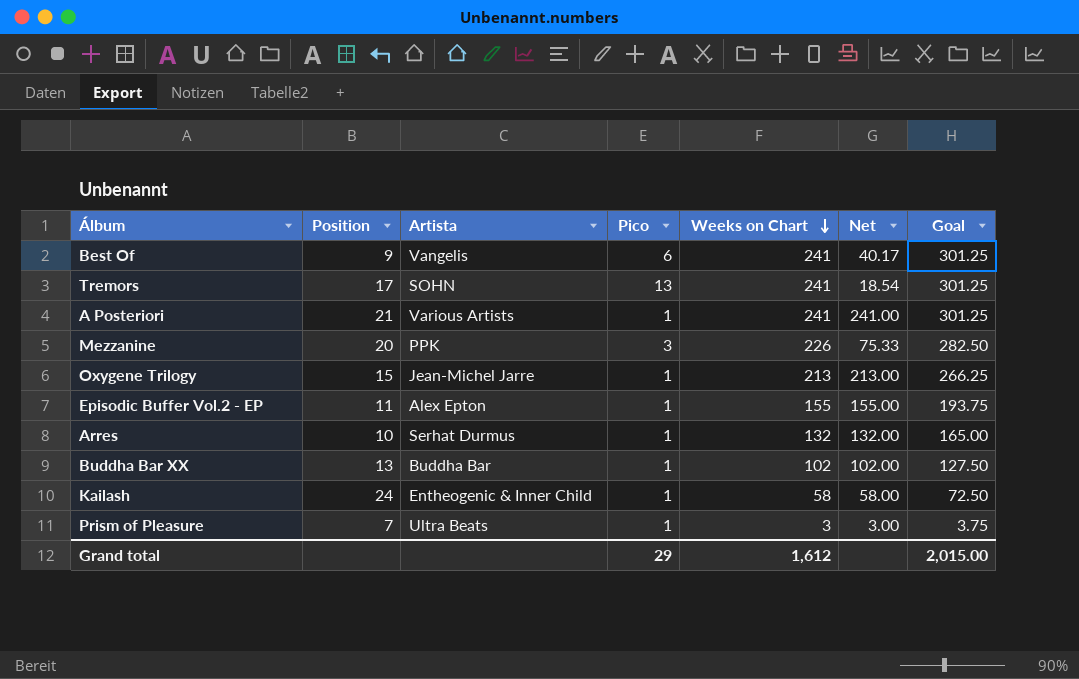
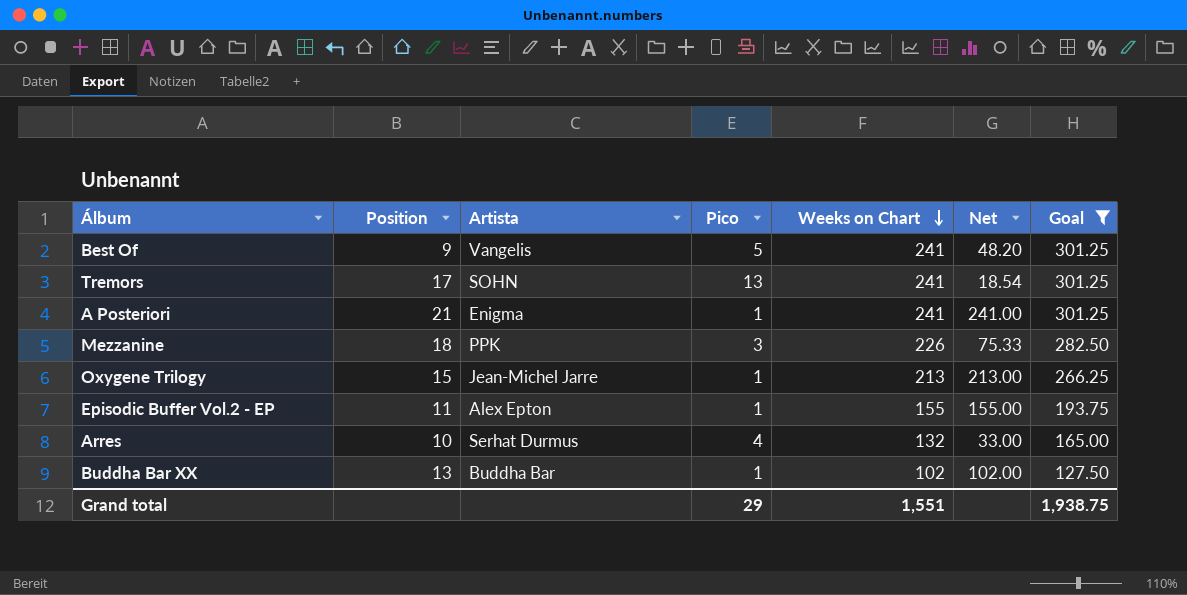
filter: none -> Goal >= 127.50
Best Of | Pico: 6 -> 5
Best Of | Net: 40.17 -> 48.20
A Posteriori | Artista: Various Artists -> Enigma
Mezzanine | Position: 20 -> 18
Arres | Pico: 1 -> 4
Arres | Net: 132.00 -> 33.00
Grand total | Weeks on Chart: 1,612 -> 1,551
Grand total | Goal: 2,015.00 -> 1,938.75

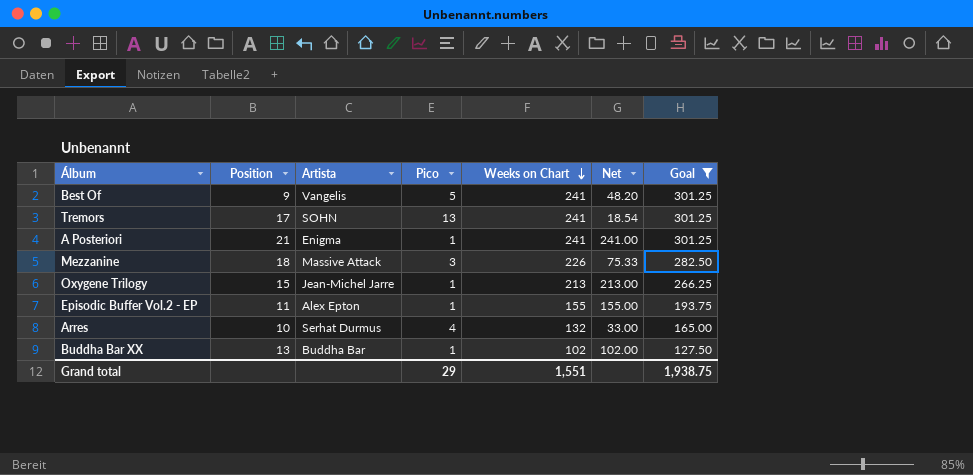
Mezzanine | Artista: PPK -> Massive Attack

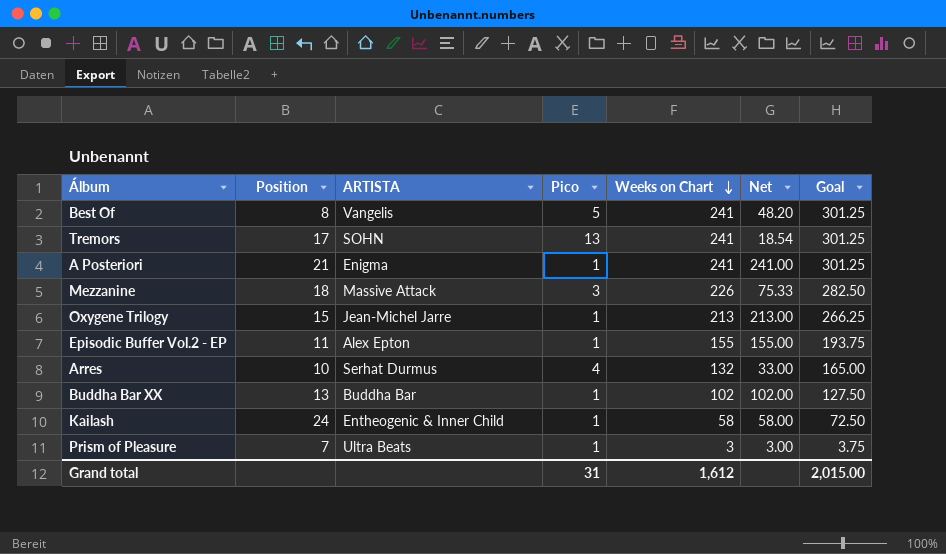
filter: Goal >= 127.50 -> none
column name: Artista -> ARTISTA
Best Of | Position: 9 -> 8
Grand total | Pico: 29 -> 31
Grand total | Weeks on Chart: 1,551 -> 1,612
Grand total | Goal: 1,938.75 -> 2,015.00

